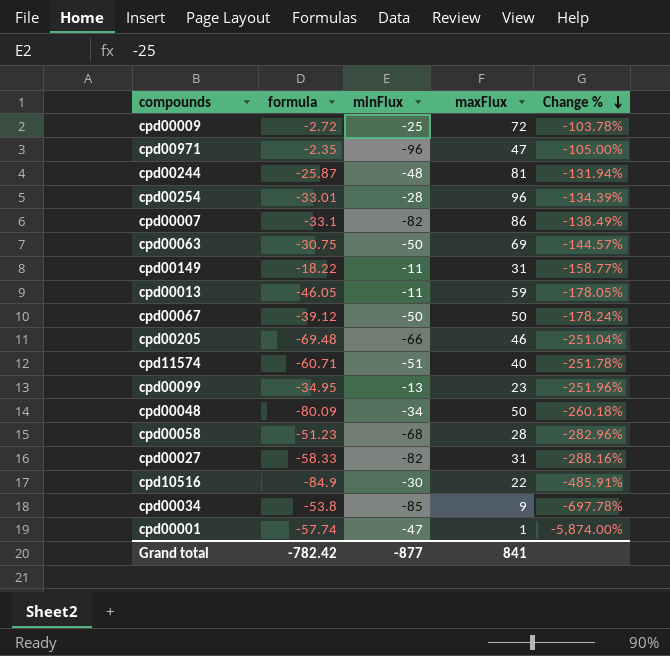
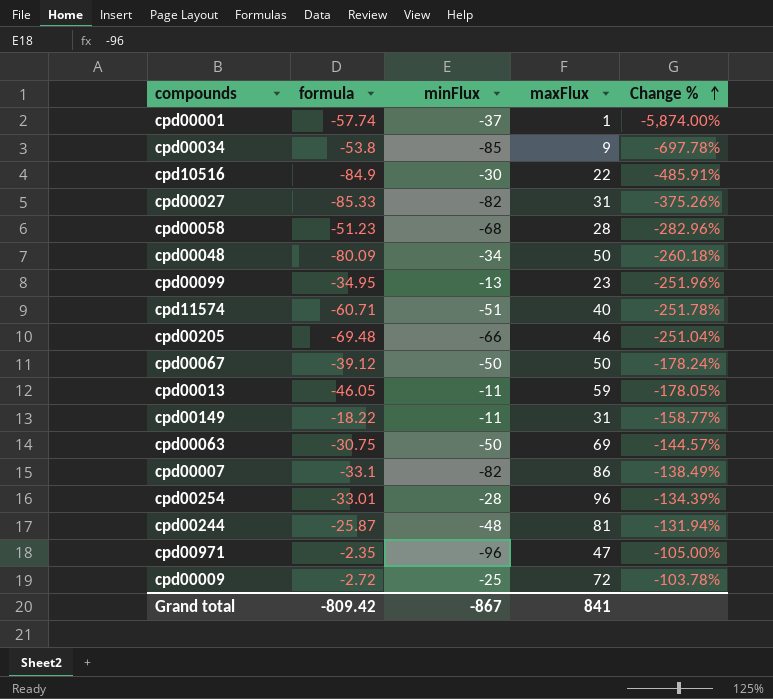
row order: Change % descending -> Change % ascending
cpd00001 | minFlux: -47 -> -37
cpd00027 | formula: -58.33 -> -85.33
cpd00027 | Change %: -288.16% -> -375.26%
Grand total | formula: -782.42 -> -809.42
Grand total | minFlux: -877 -> -867

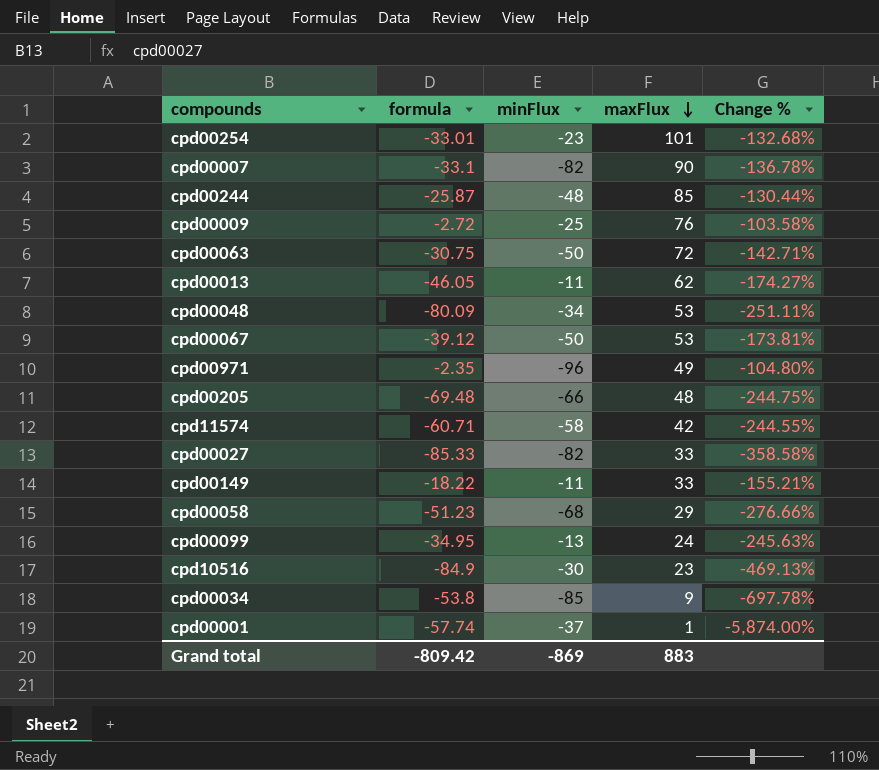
row order: Change % ascending -> maxFlux descending
cpd00254 | minFlux: -28 -> -23
cpd00254 | maxFlux: 96 -> 101
cpd00254 | Change %: -134.39% -> -132.68%
cpd00007 | maxFlux: 86 -> 90
cpd00007 | Change %: -138.49% -> -136.78%
cpd00244 | maxFlux: 81 -> 85
cpd00244 | Change %: -131.94% -> -130.44%
cpd00009 | maxFlux: 72 -> 76
cpd00009 | Change %: -103.78% -> -103.58%
cpd00063 | maxFlux: 69 -> 72
cpd00063 | Change %: -144.57% -> -142.71%
cpd00013 | maxFlux: 59 -> 62
cpd00013 | Change %: -178.05% -> -174.27%
cpd00048 | maxFlux: 50 -> 53
cpd00048 | Change %: -260.18% -> -251.11%
cpd00067 | maxFlux: 50 -> 53
cpd00067 | Change %: -178.24% -> -173.81%
cpd00971 | maxFlux: 47 -> 49
cpd00971 | Change %: -105.00% -> -104.80%
cpd00205 | maxFlux: 46 -> 48
cpd00205 | Change %: -251.04% -> -244.75%
cpd11574 | minFlux: -51 -> -58
cpd11574 | maxFlux: 40 -> 42
cpd11574 | Change %: -251.78% -> -244.55%
cpd00027 | maxFlux: 31 -> 33
cpd00027 | Change %: -375.26% -> -358.58%
cpd00149 | maxFlux: 31 -> 33
cpd00149 | Change %: -158.77% -> -155.21%
cpd00058 | maxFlux: 28 -> 29
cpd00058 | Change %: -282.96% -> -276.66%
cpd00099 | maxFlux: 23 -> 24
cpd00099 | Change %: -251.96% -> -245.63%
cpd10516 | maxFlux: 22 -> 23
cpd10516 | Change %: -485.91% -> -469.13%
Grand total | minFlux: -867 -> -869
Grand total | maxFlux: 841 -> 883

